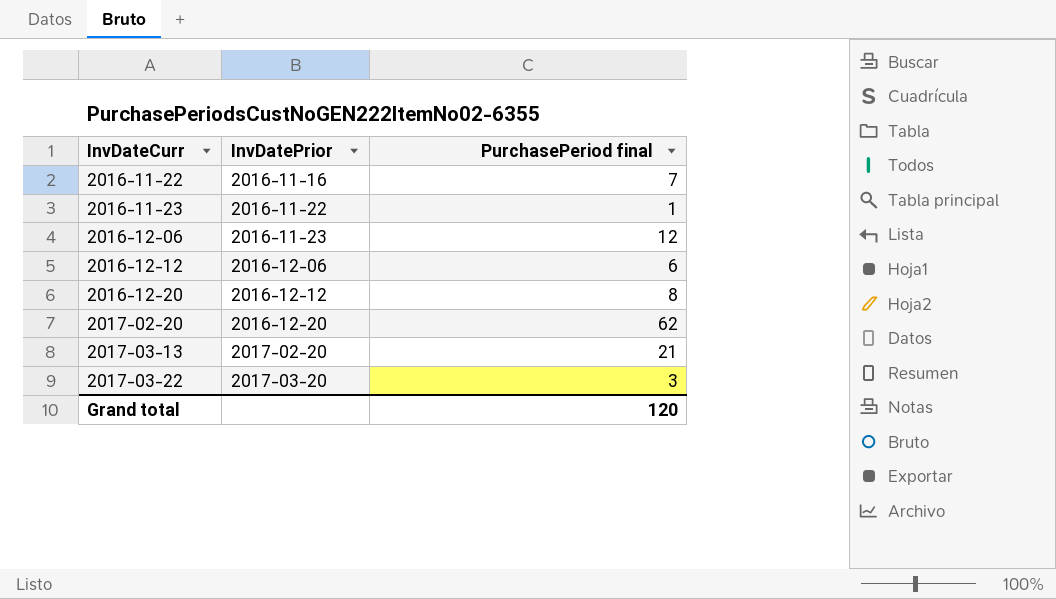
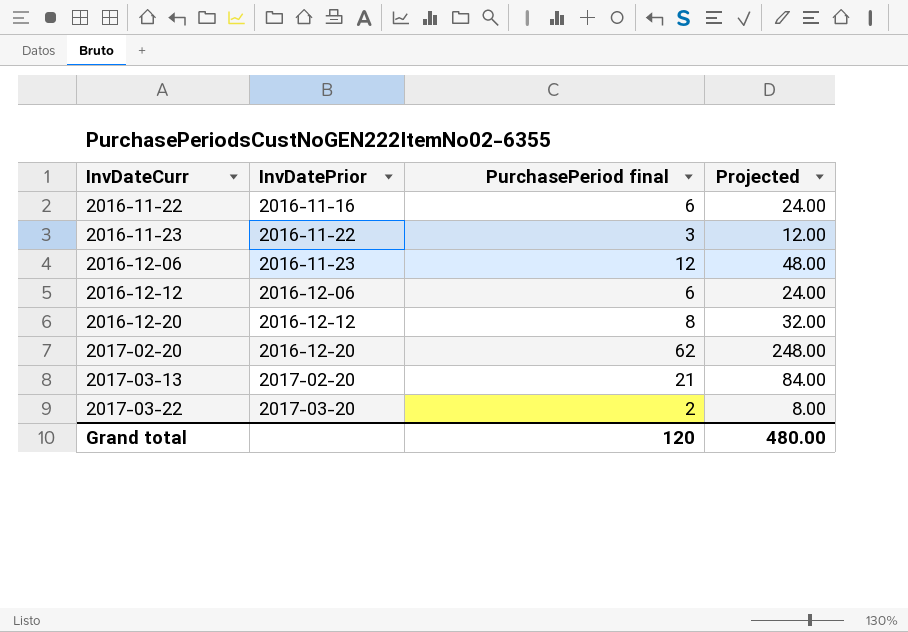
column Projected | formula: none -> [PurchasePeriod final] * 4
2016-11-22 | PurchasePeriod final: 7 -> 6
2016-11-23 | PurchasePeriod final: 1 -> 3
2017-03-22 | PurchasePeriod final: 3 -> 2

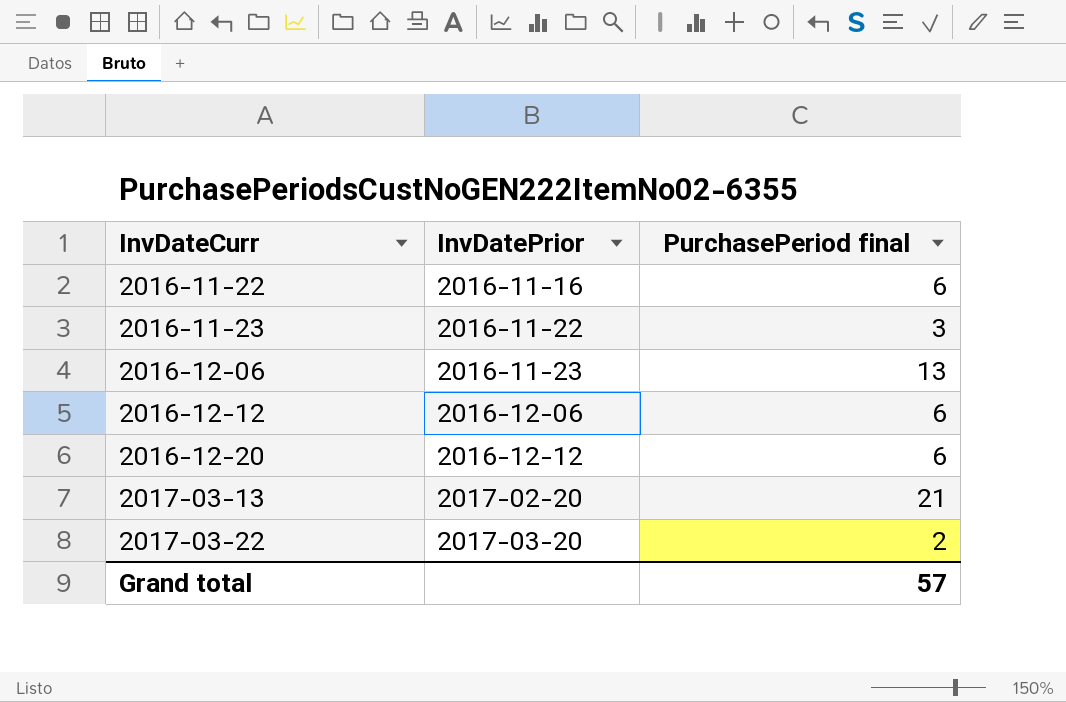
column Projected | formula: [PurchasePeriod final] * 4 -> none
row 2017-02-20: 2016-12-20 | 62 | 248.00 -> none
2016-12-06 | PurchasePeriod final: 12 -> 13
2016-12-20 | PurchasePeriod final: 8 -> 6
Grand total | PurchasePeriod final: 120 -> 57

